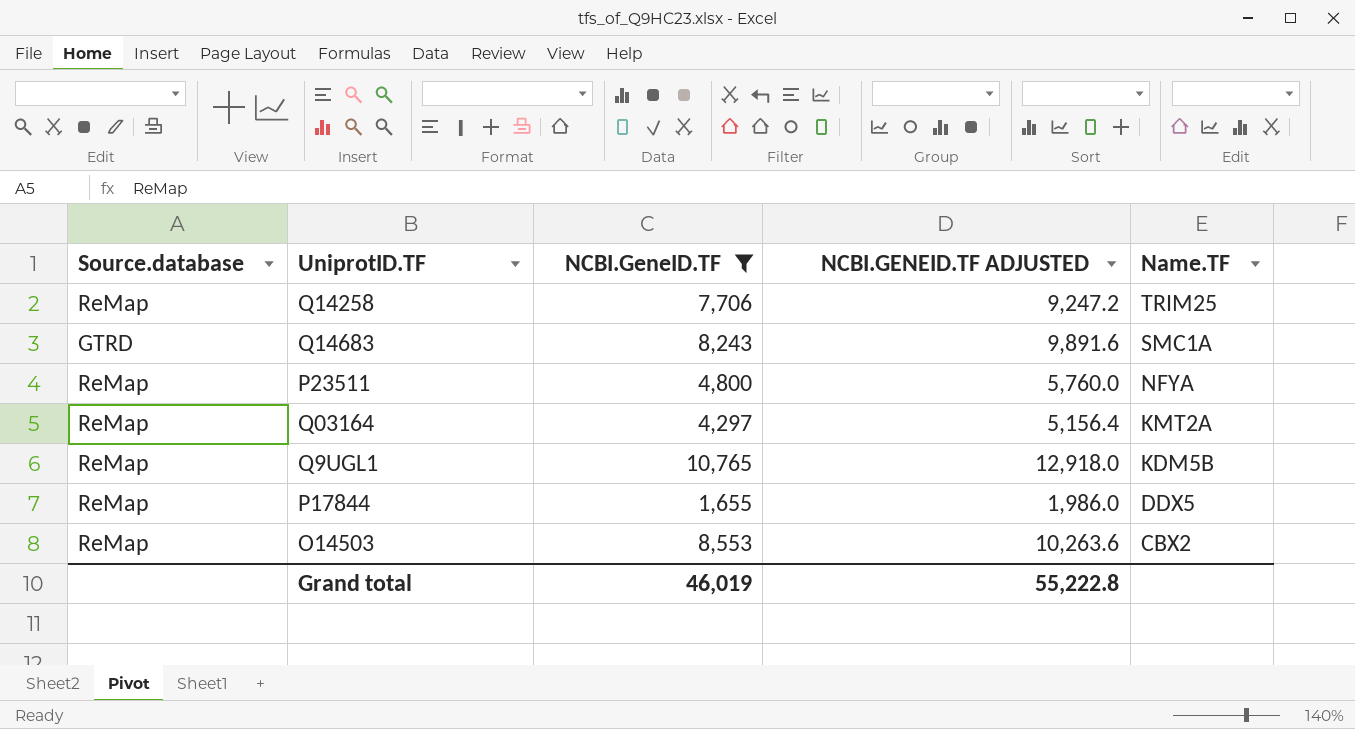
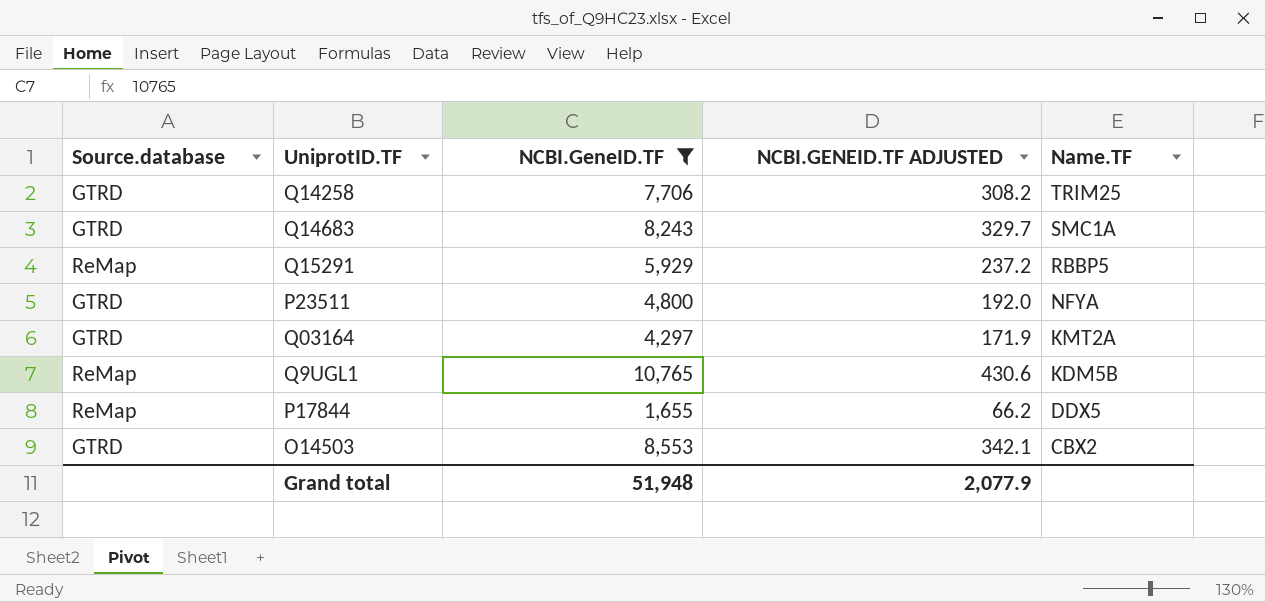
column NCBI.GENEID.TF ADJUSTED | formula: [NCBI.GeneID.TF] * 1.2 -> [NCBI.GeneID.TF] * 0.04
Q14258 | Source.database: ReMap -> GTRD
row Q15291: none -> ReMap | 5,929 | 237.2 | RBBP5
P23511 | Source.database: ReMap -> GTRD
Q03164 | Source.database: ReMap -> GTRD
O14503 | Source.database: ReMap -> GTRD
Grand total | NCBI.GeneID.TF: 46,019 -> 51,948
Grand total | NCBI.GENEID.TF ADJUSTED: 55,222.8 -> 2,077.9

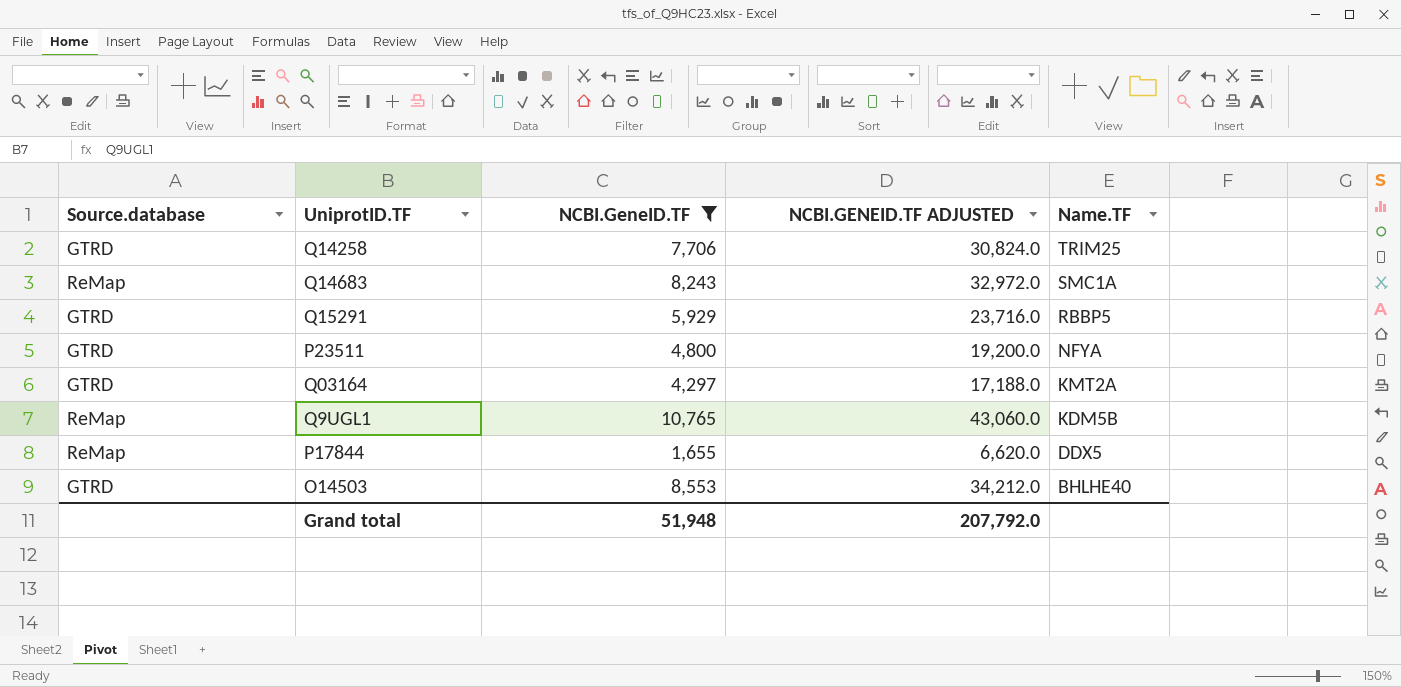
column NCBI.GENEID.TF ADJUSTED | formula: [NCBI.GeneID.TF] * 0.04 -> [NCBI.GeneID.TF] * 4
Q14683 | Source.database: GTRD -> ReMap
Q15291 | Source.database: ReMap -> GTRD
O14503 | Name.TF: CBX2 -> BHLHE40
Grand total | NCBI.GENEID.TF ADJUSTED: 2,077.9 -> 207,792.0

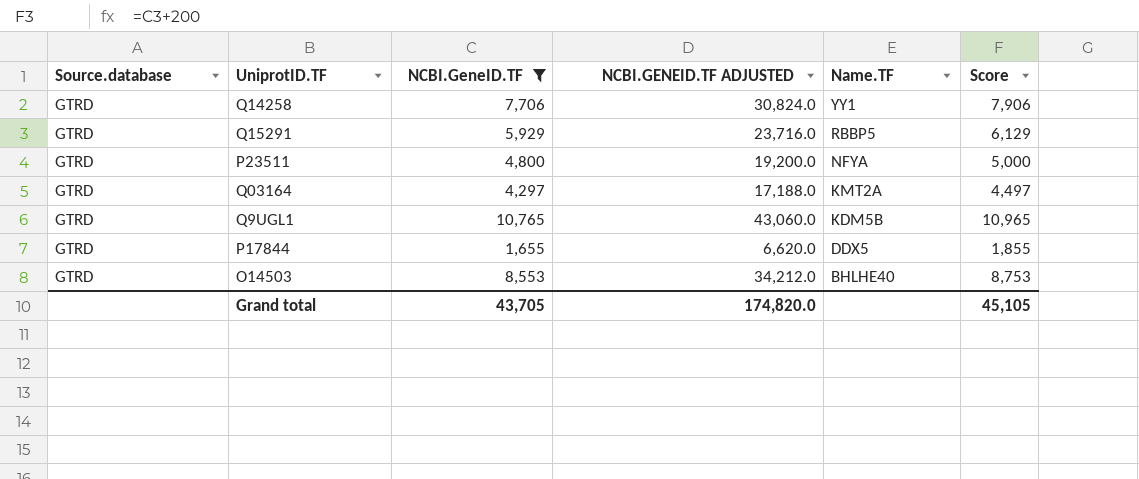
column Score | formula: none -> [NCBI.GeneID.TF] + 200
row Q14683: ReMap | 8,243 | 32,972.0 | SMC1A -> none
Q14258 | Name.TF: TRIM25 -> YY1
Q9UGL1 | Source.database: ReMap -> GTRD
P17844 | Source.database: ReMap -> GTRD
Grand total | NCBI.GeneID.TF: 51,948 -> 43,705
Grand total | NCBI.GENEID.TF ADJUSTED: 207,792.0 -> 174,820.0

